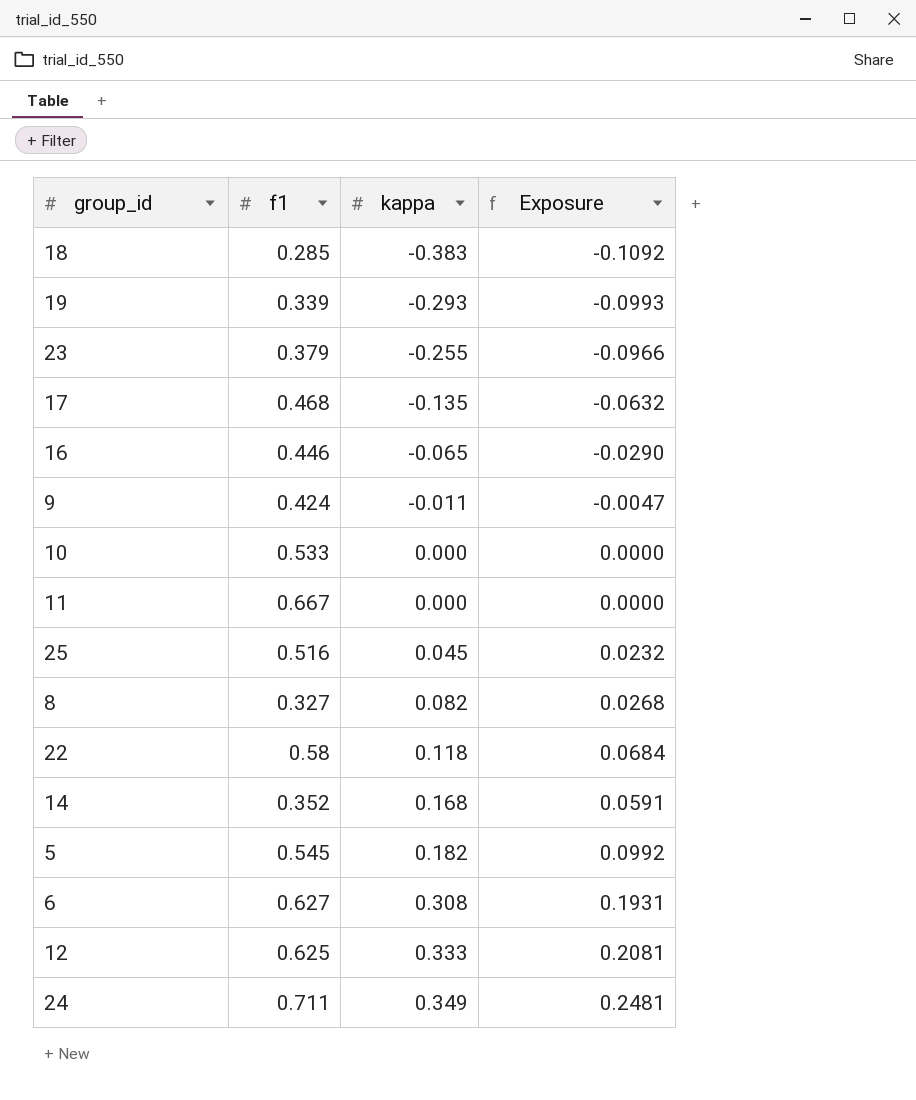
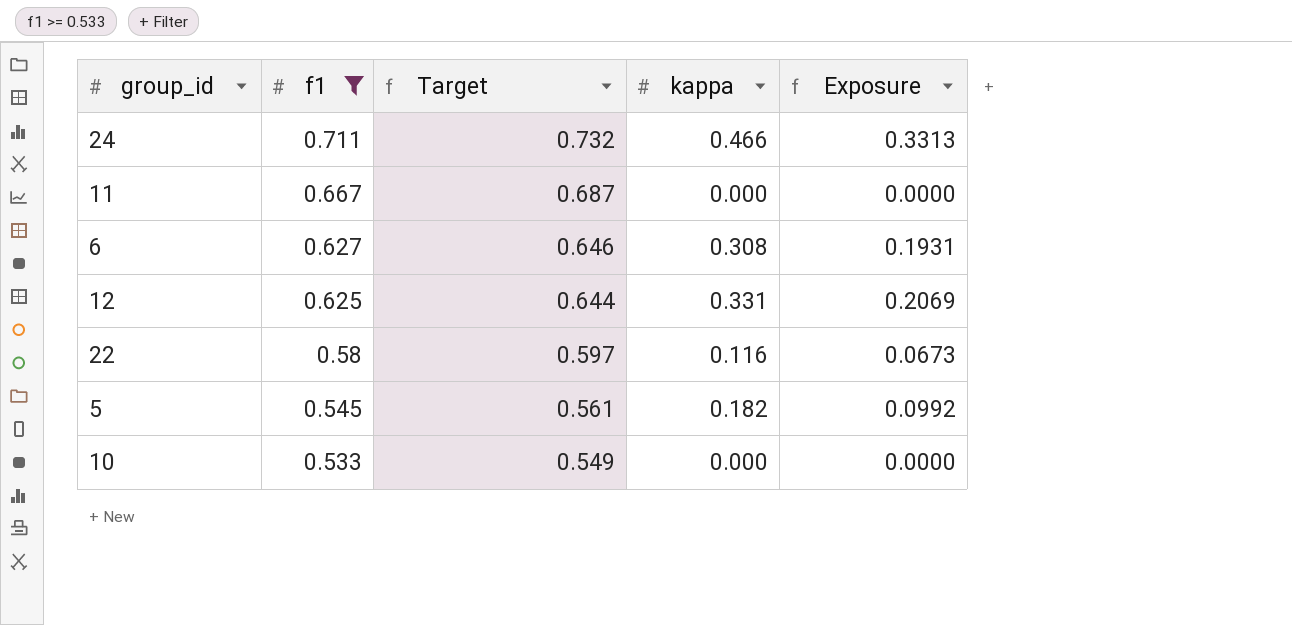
filter: none -> f1 >= 0.533
row order: kappa ascending -> f1 descending
column Target | formula: none -> [f1] * 1.03
24 | kappa: 0.349 -> 0.466
24 | Exposure: 0.2481 -> 0.3313
12 | kappa: 0.333 -> 0.331
12 | Exposure: 0.2081 -> 0.2069
22 | kappa: 0.118 -> 0.116
22 | Exposure: 0.0684 -> 0.0673

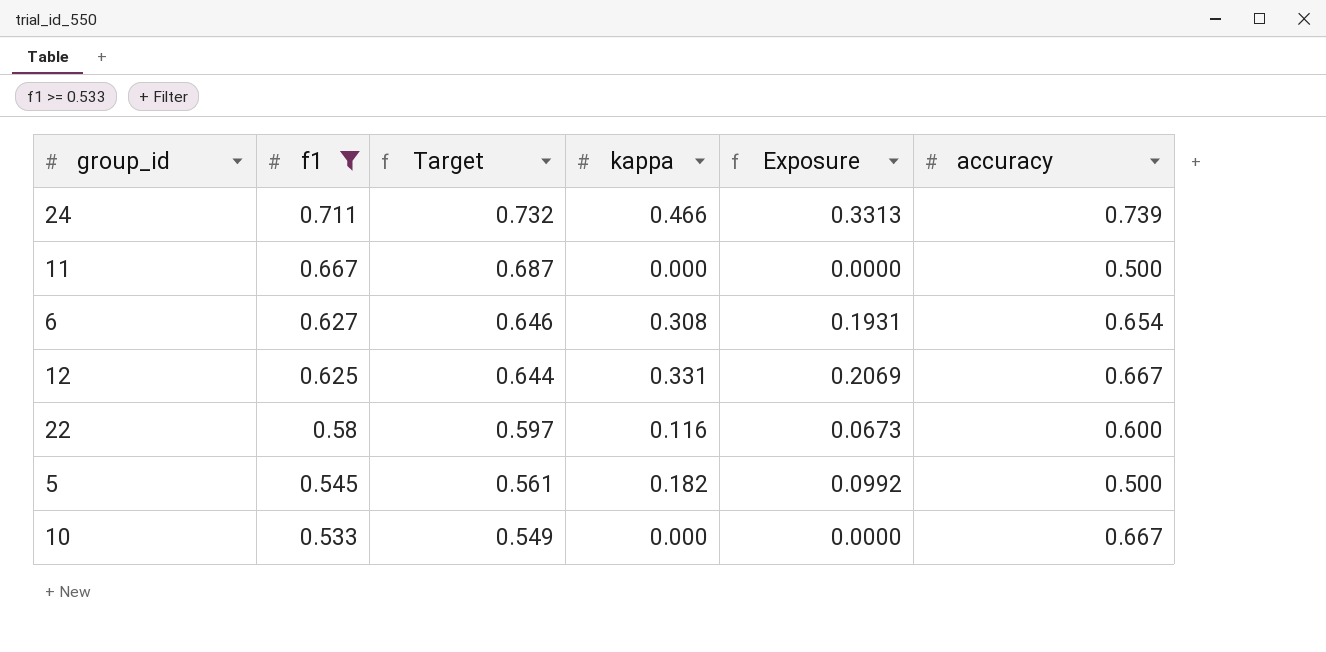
column accuracy | position: none -> 6

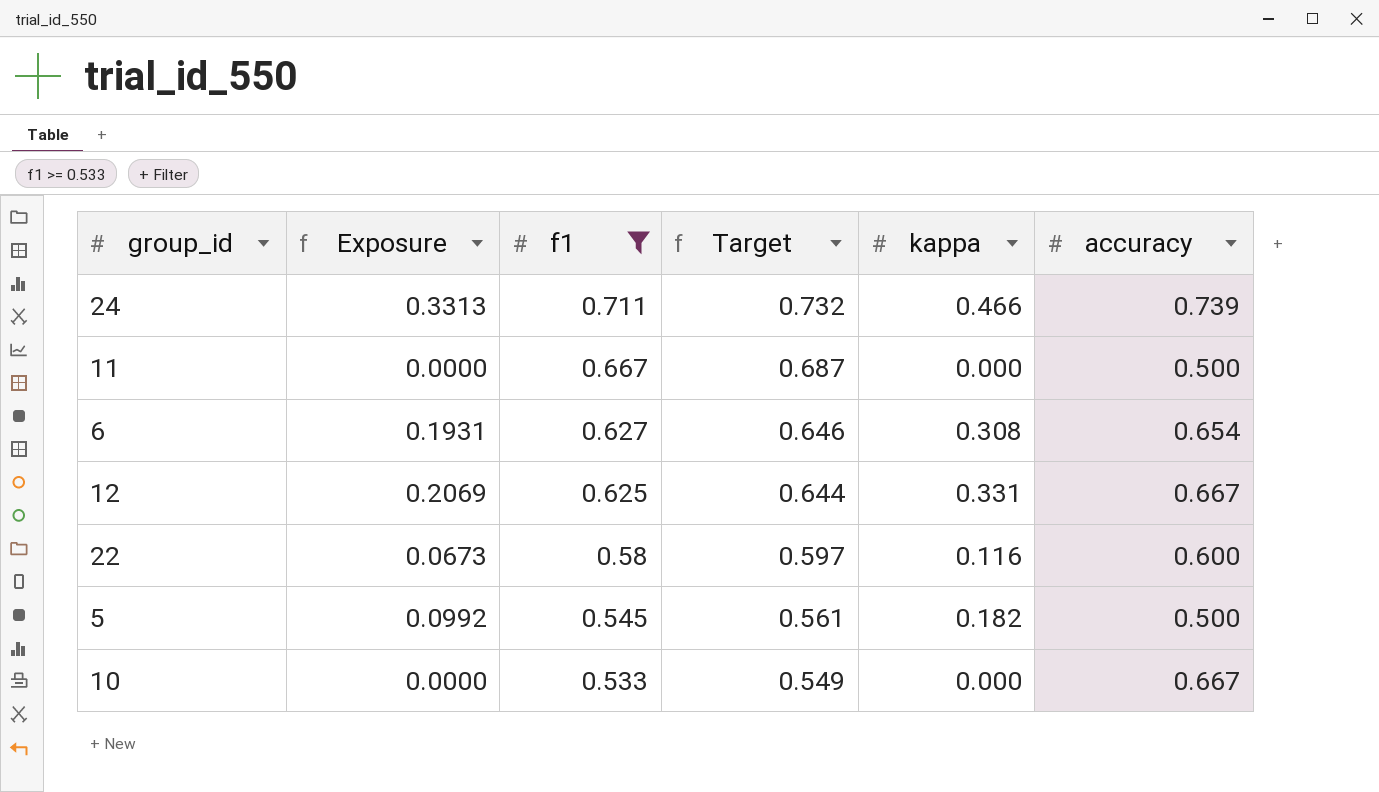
column Exposure | position: 5 -> 2

